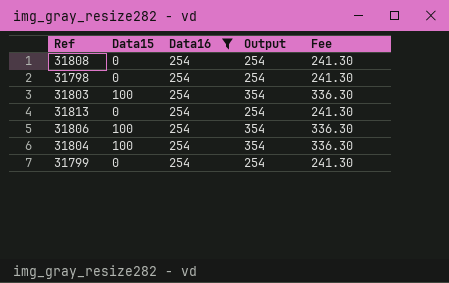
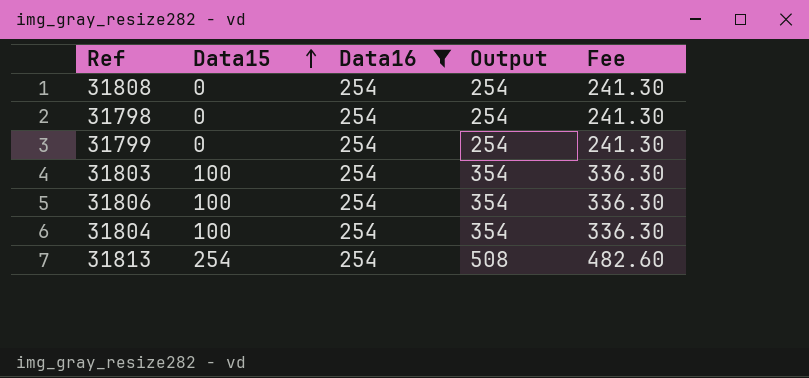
row order: none -> Data15 ascending
31813 | Data15: 0 -> 254
31813 | Output: 254 -> 508
31813 | Fee: 241.30 -> 482.60

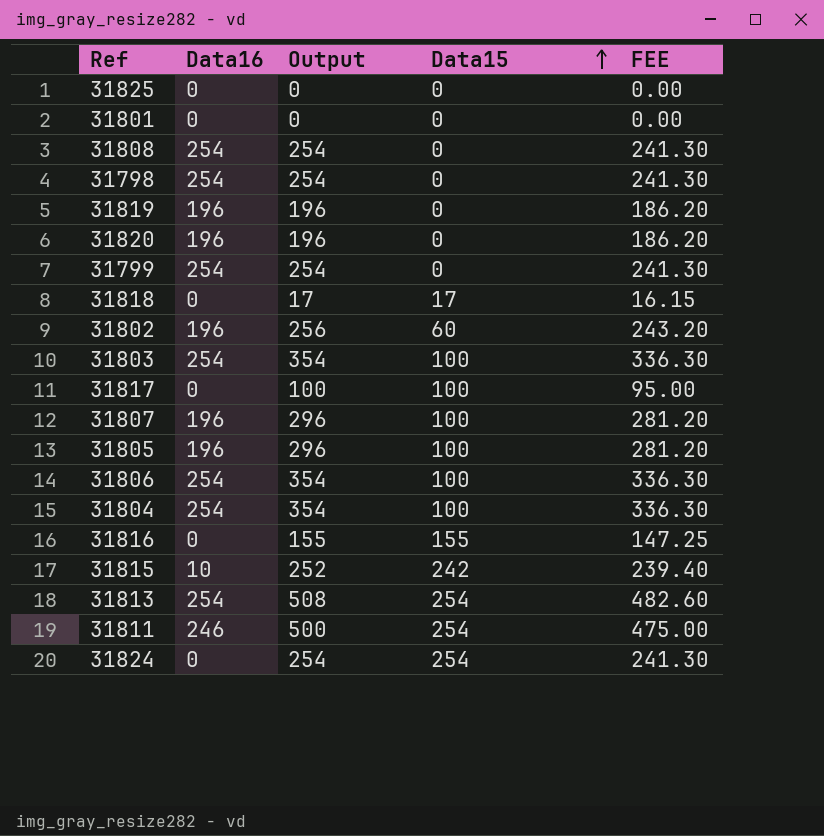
filter: Data16 = 254 -> none
column Data15 | position: 2 -> 4
column name: Fee -> FEE

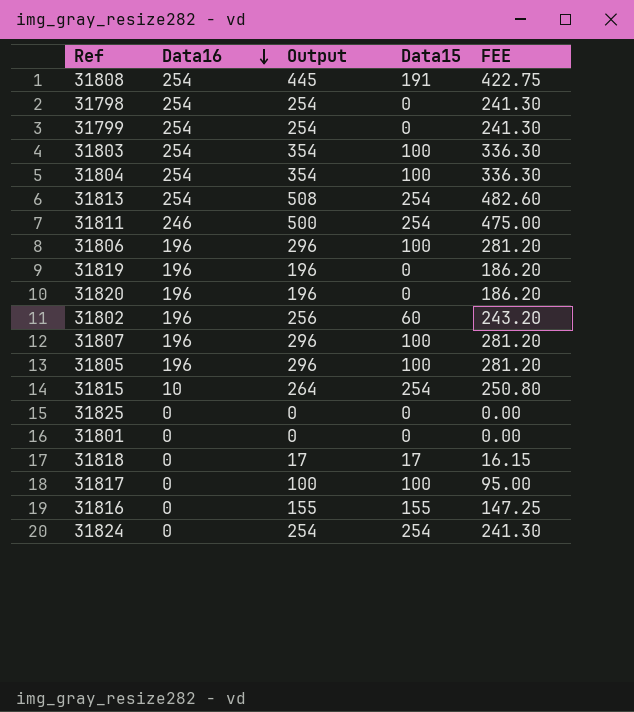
row order: Data15 ascending -> Data16 descending
31808 | Output: 254 -> 445
31808 | Data15: 0 -> 191
31808 | FEE: 241.30 -> 422.75
31806 | Data16: 254 -> 196
31806 | Output: 354 -> 296
31806 | FEE: 336.30 -> 281.20
31815 | Output: 252 -> 264
31815 | Data15: 242 -> 254
31815 | FEE: 239.40 -> 250.80

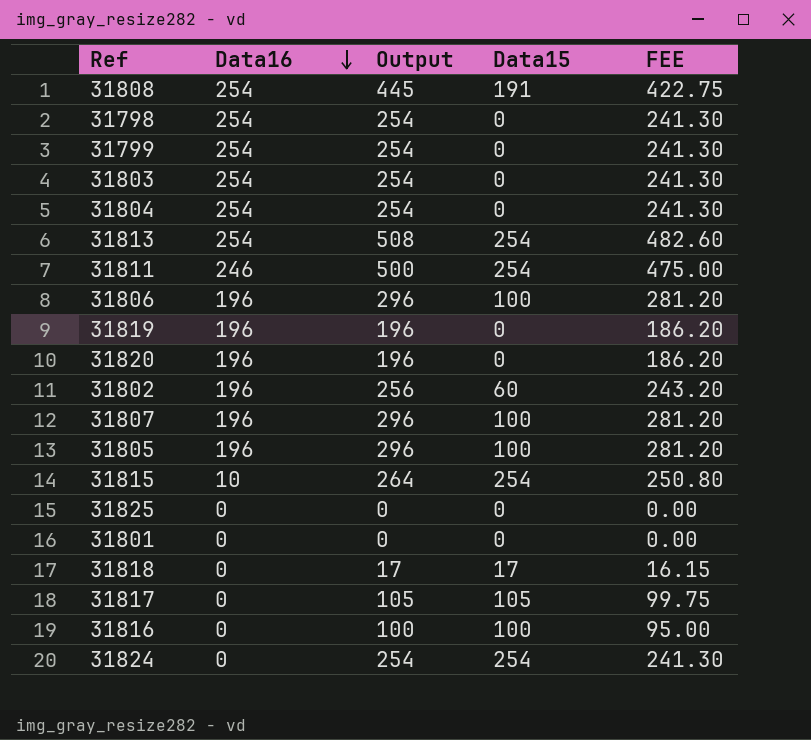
31803 | Output: 354 -> 254
31803 | Data15: 100 -> 0
31803 | FEE: 336.30 -> 241.30
31804 | Output: 354 -> 254
31804 | Data15: 100 -> 0
31804 | FEE: 336.30 -> 241.30
31817 | Output: 100 -> 105
31817 | Data15: 100 -> 105
31817 | FEE: 95.00 -> 99.75
31816 | Output: 155 -> 100
31816 | Data15: 155 -> 100
31816 | FEE: 147.25 -> 95.00

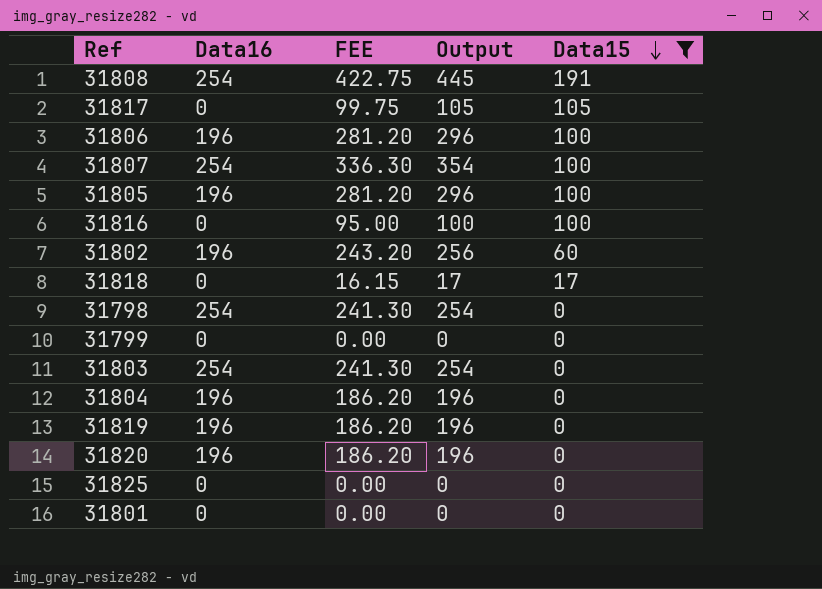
filter: none -> Data15 != 254
row order: Data16 descending -> Data15 descending
column FEE | position: 5 -> 3
31807 | Data16: 196 -> 254
31807 | FEE: 281.20 -> 336.30
31807 | Output: 296 -> 354
31799 | Data16: 254 -> 0
31799 | FEE: 241.30 -> 0.00
31799 | Output: 254 -> 0
31804 | Data16: 254 -> 196
31804 | FEE: 241.30 -> 186.20
31804 | Output: 254 -> 196

